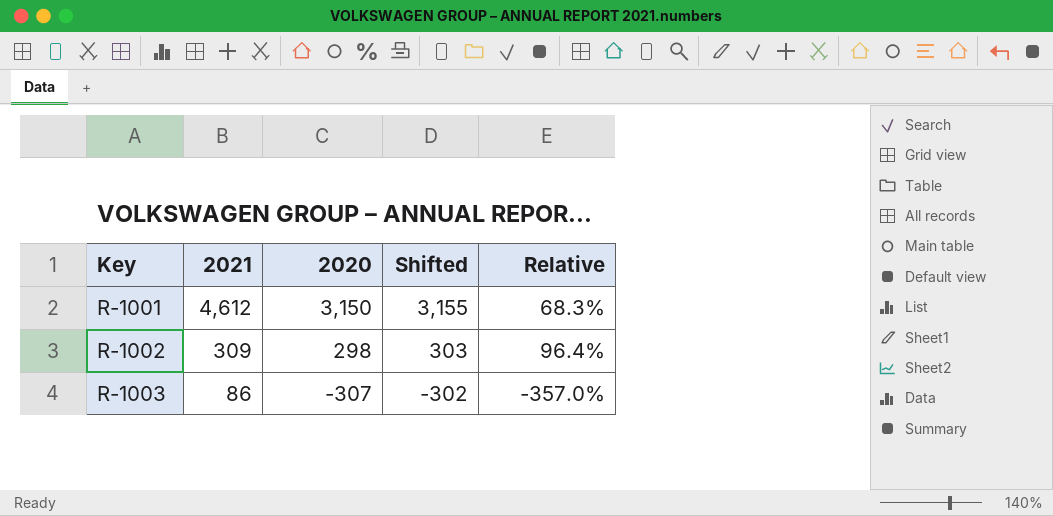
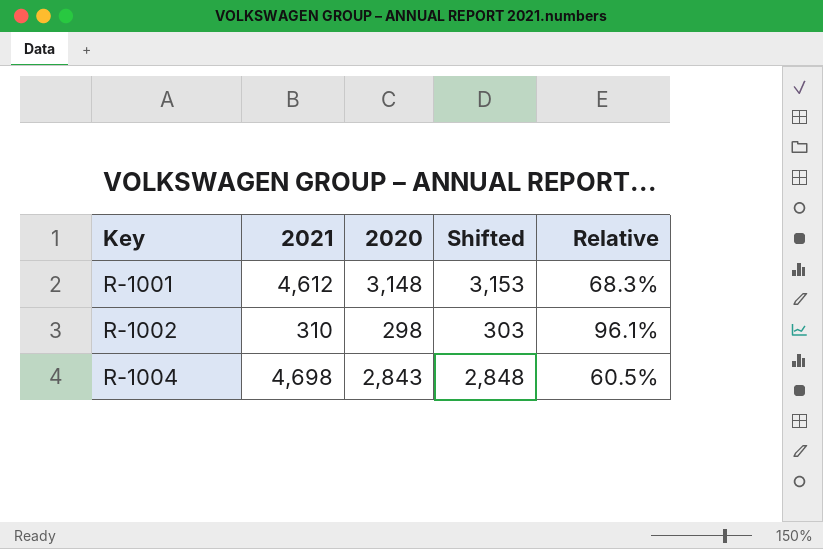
row R-1003: 86 | -307 | -302 | -357.0% -> none
R-1001 | 2020: 3,150 -> 3,148
R-1001 | Shifted: 3,155 -> 3,153
R-1002 | 2021: 309 -> 310
R-1002 | Relative: 96.4% -> 96.1%
row R-1004: none -> 4,698 | 2,843 | 2,848 | 60.5%

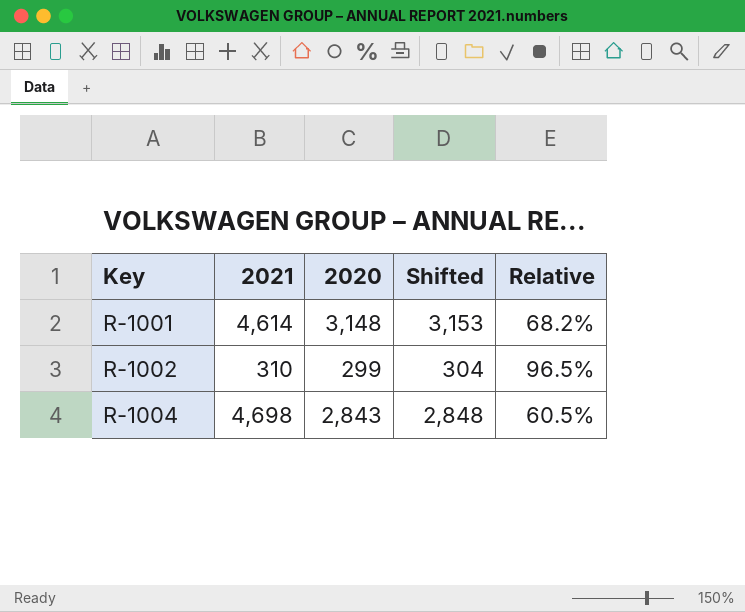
R-1001 | 2021: 4,612 -> 4,614
R-1001 | Relative: 68.3% -> 68.2%
R-1002 | 2020: 298 -> 299
R-1002 | Shifted: 303 -> 304
R-1002 | Relative: 96.1% -> 96.5%

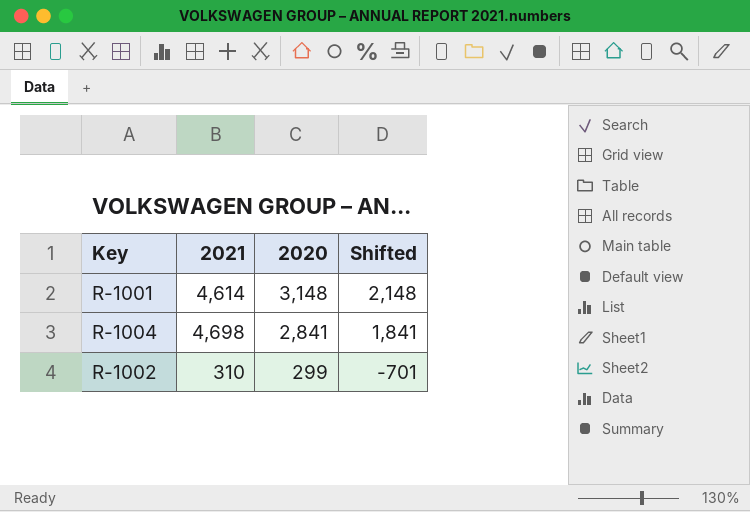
row order: Key ascending -> 2020 descending
column Relative | formula: [2020] / [2021] -> none
column Shifted | formula: [2020] + 5 -> [2020] - 1000
R-1004 | 2020: 2,843 -> 2,841

